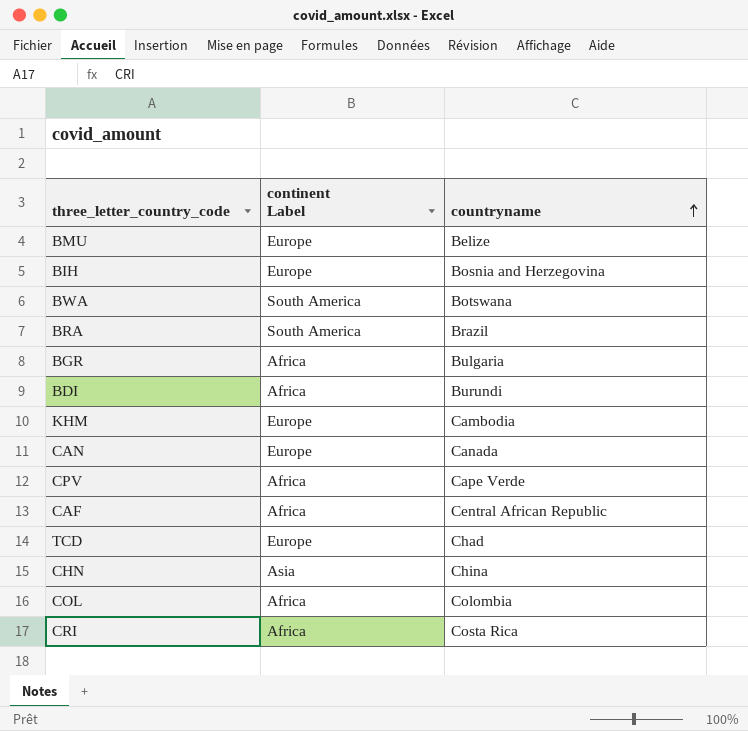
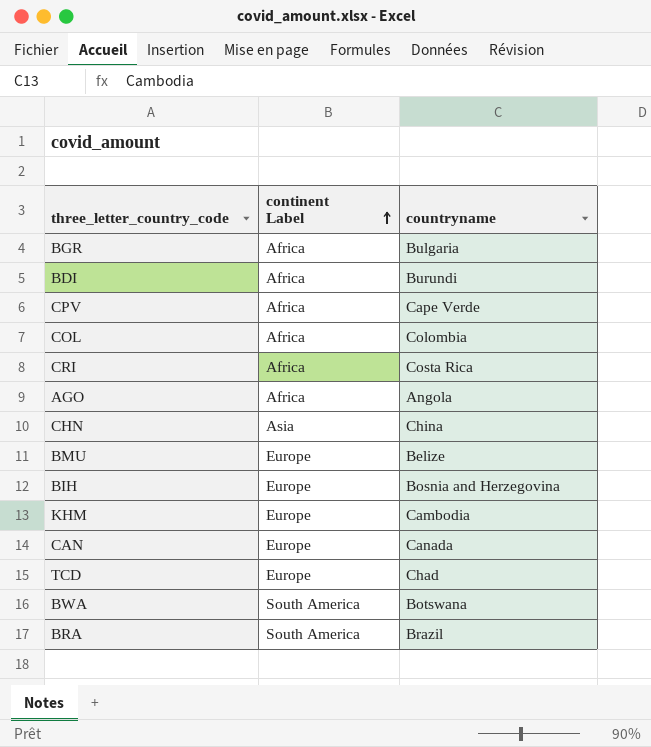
row order: countryname ascending -> continent Label ascending
row CAF: Africa | Central African Republic -> none
row AGO: none -> Africa | Angola

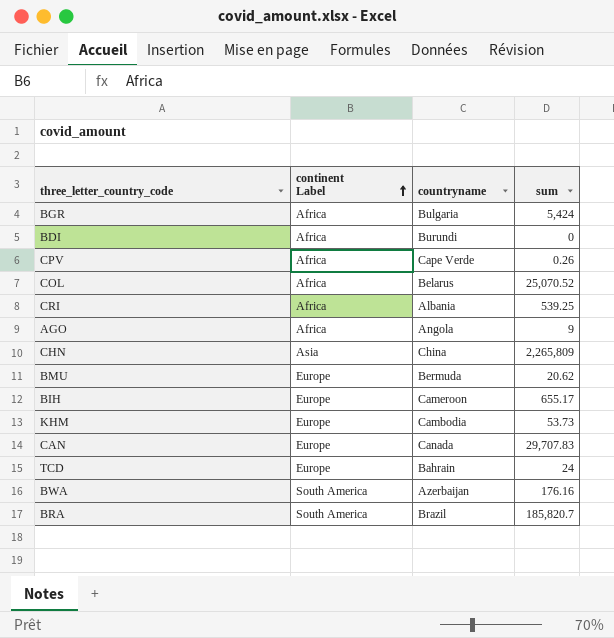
column sum | position: none -> 4
COL | countryname: Colombia -> Belarus
CRI | countryname: Costa Rica -> Albania
BMU | countryname: Belize -> Bermuda
BIH | countryname: Bosnia and Herzegovina -> Cameroon
TCD | countryname: Chad -> Bahrain
BWA | countryname: Botswana -> Azerbaijan

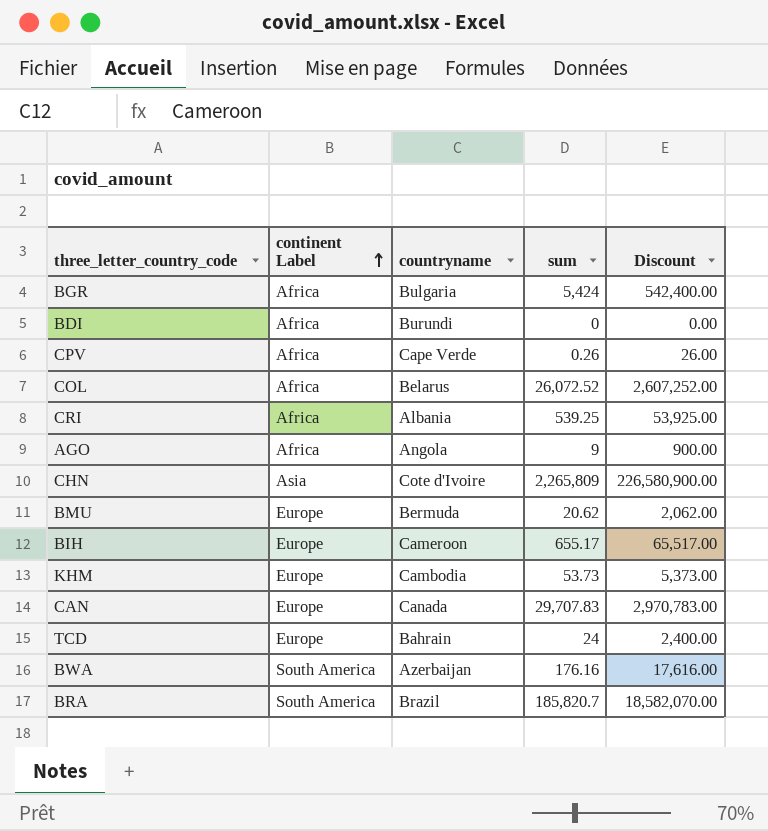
column Discount | formula: none -> [sum] * 100
COL | sum: 25,070.52 -> 26,072.52
CHN | countryname: China -> Cote d'Ivoire

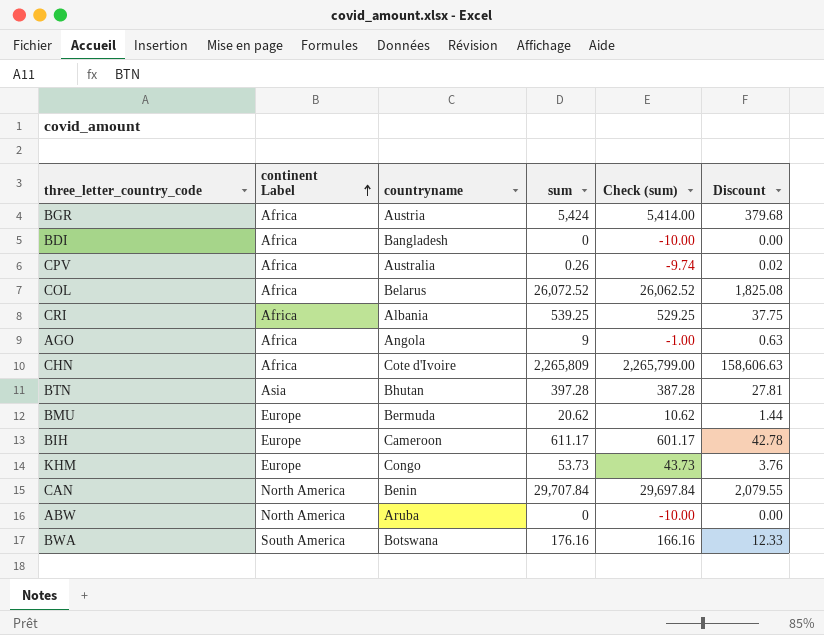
column Check (sum) | formula: none -> [sum] - 10
column Discount | formula: [sum] * 100 -> [sum] * 0.07
row TCD: Europe | Bahrain | 24 | 2,400.00 -> none
row BRA: South America | Brazil | 185,820.7 | 18,582,070.00 -> none
BGR | countryname: Bulgaria -> Austria
BDI | countryname: Burundi -> Bangladesh
CPV | countryname: Cape Verde -> Australia
CHN | continent Label: Asia -> Africa
row BTN: none -> Asia | Bhutan | 397.28 | 387.28 | 27.81
BIH | sum: 655.17 -> 611.17
KHM | countryname: Cambodia -> Congo
CAN | continent Label: Europe -> North America
CAN | countryname: Canada -> Benin
CAN | sum: 29,707.83 -> 29,707.84
row ABW: none -> North America | Aruba | 0 | -10.00 | 0.00
BWA | countryname: Azerbaijan -> Botswana

